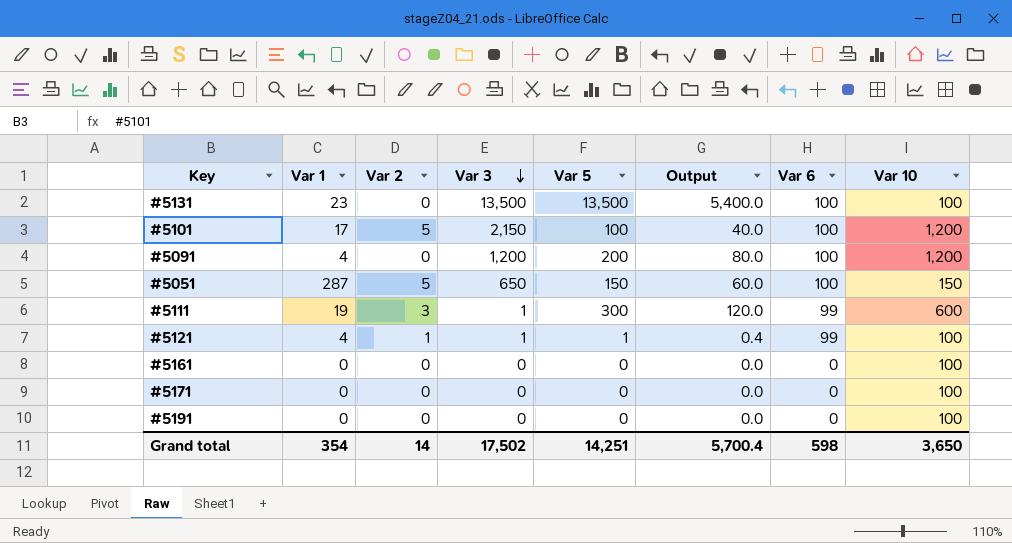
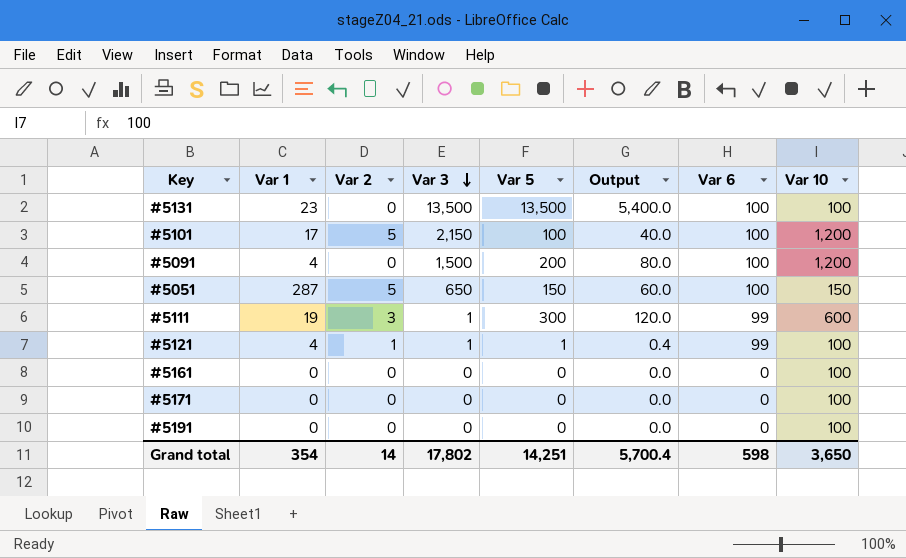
#5091 | Var 3: 1,200 -> 1,500
Grand total | Var 3: 17,502 -> 17,802

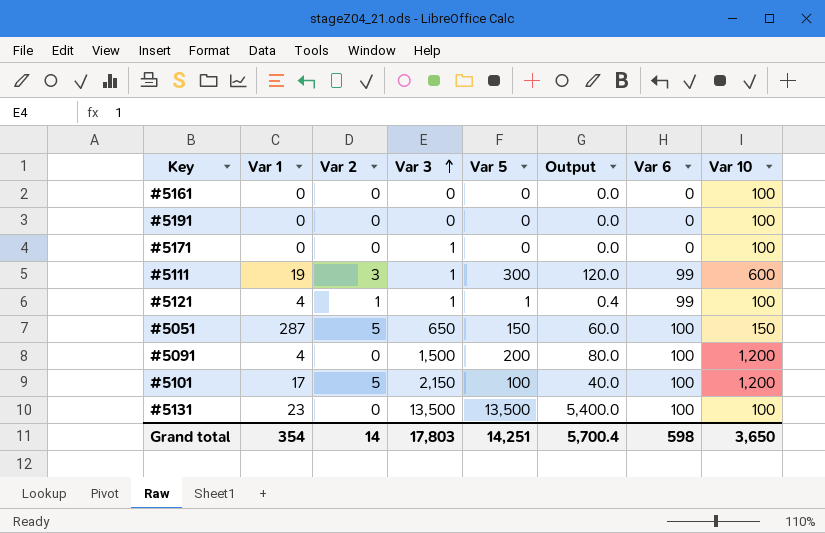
row order: Var 3 descending -> Var 3 ascending
#5171 | Var 3: 0 -> 1
Grand total | Var 3: 17,802 -> 17,803

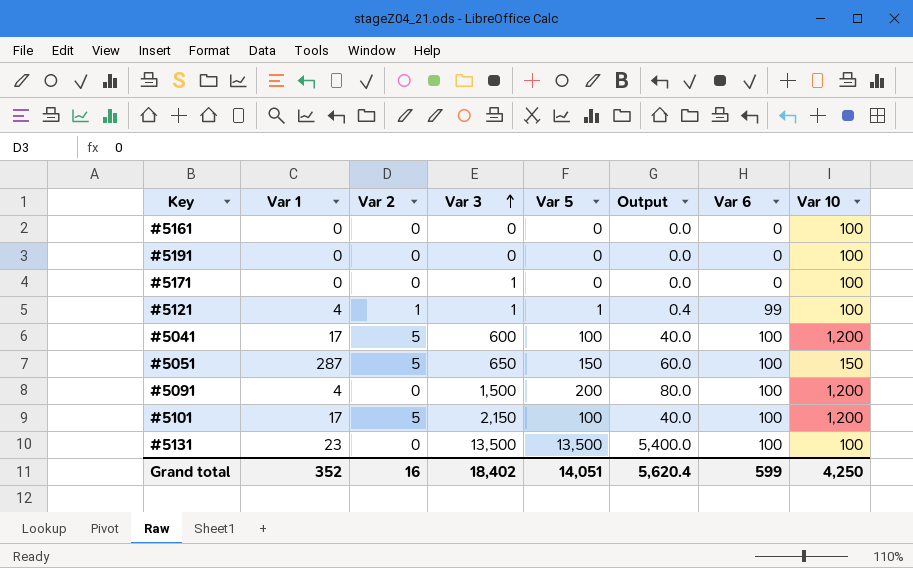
row #5111: 19 | 3 | 1 | 300 | 120.0 | 99 | 600 -> none
row #5041: none -> 17 | 5 | 600 | 100 | 40.0 | 100 | 1,200
Grand total | Var 1: 354 -> 352
Grand total | Var 2: 14 -> 16
Grand total | Var 3: 17,803 -> 18,402
Grand total | Var 5: 14,251 -> 14,051
Grand total | Output: 5,700.4 -> 5,620.4
Grand total | Var 6: 598 -> 599
Grand total | Var 10: 3,650 -> 4,250

